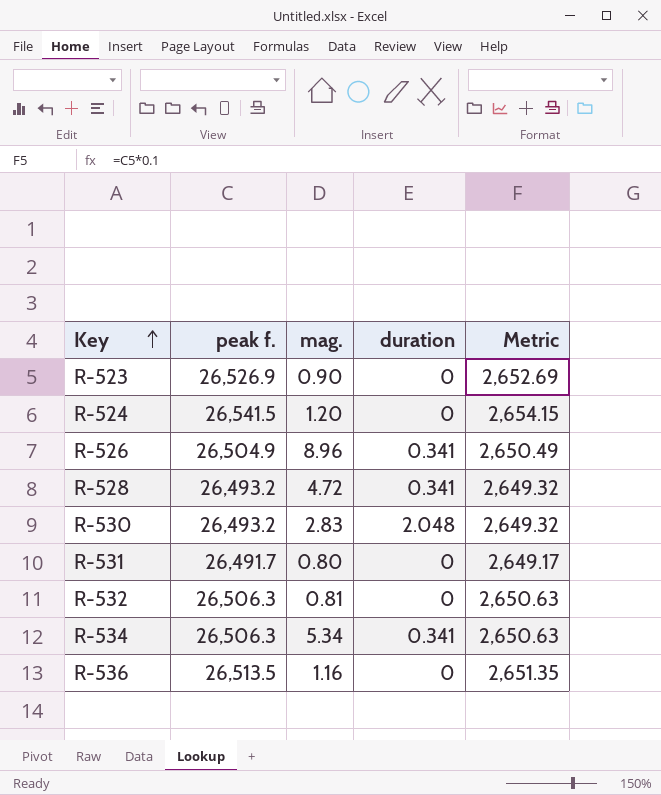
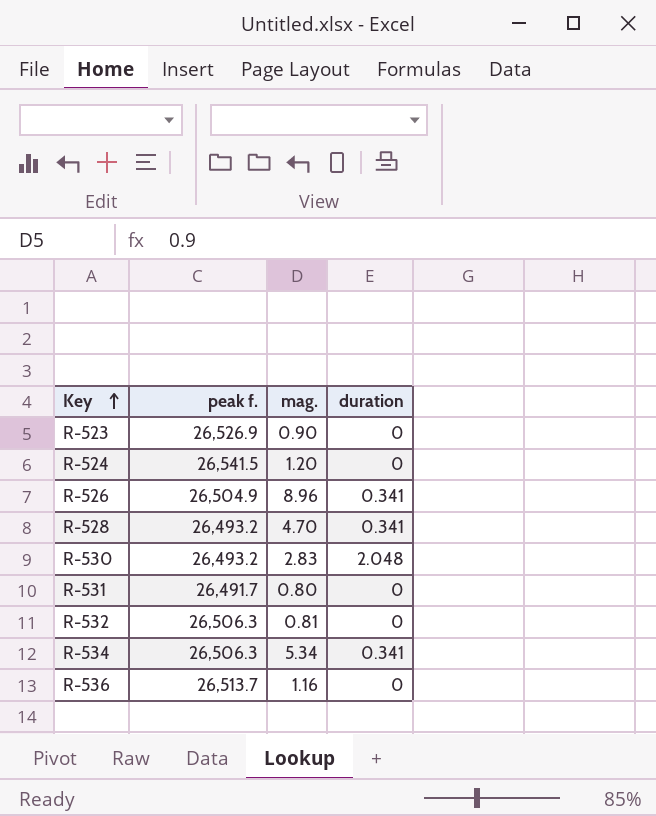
column Metric | formula: [peak f.] * 0.1 -> none
R-528 | mag.: 4.72 -> 4.70
R-536 | peak f.: 26,513.5 -> 26,513.7

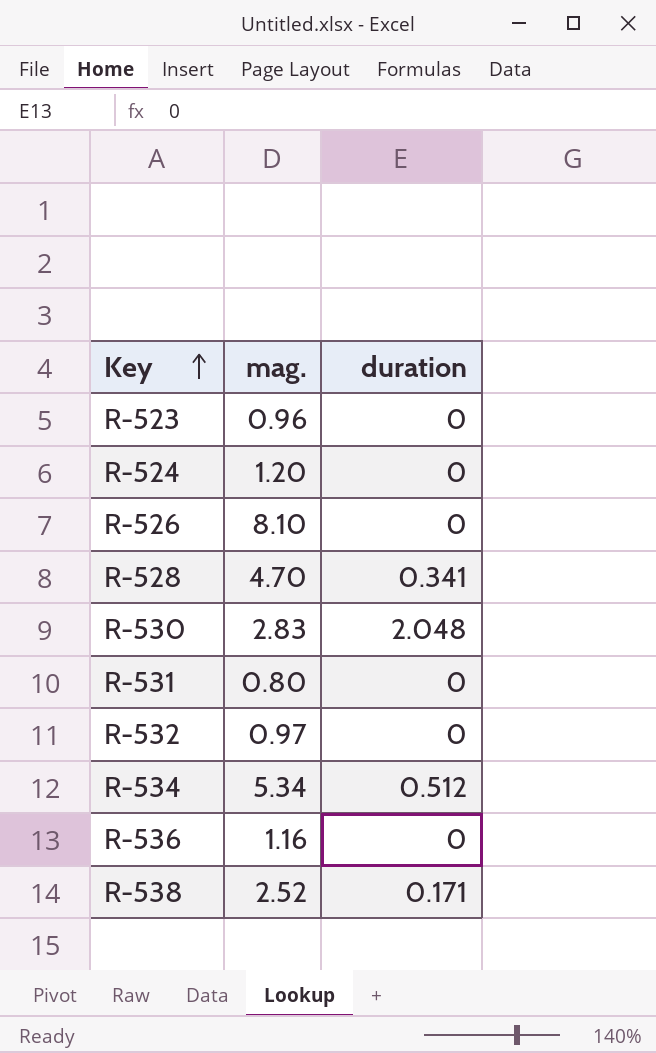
column peak f. | position: 2 -> none
R-523 | mag.: 0.90 -> 0.96
R-526 | mag.: 8.96 -> 8.10
R-526 | duration: 0.341 -> 0
R-532 | mag.: 0.81 -> 0.97
R-534 | duration: 0.341 -> 0.512
row R-538: none -> 2.52 | 0.171

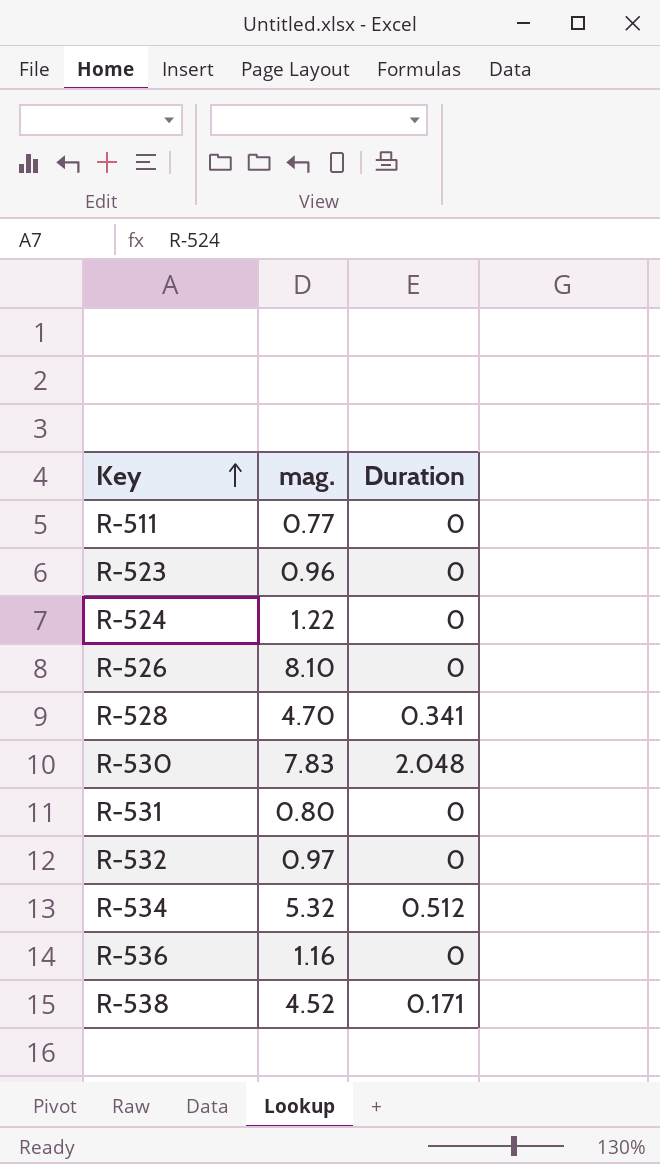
column name: duration -> Duration
row R-511: none -> 0.77 | 0
R-524 | mag.: 1.20 -> 1.22
R-530 | mag.: 2.83 -> 7.83
R-534 | mag.: 5.34 -> 5.32
R-538 | mag.: 2.52 -> 4.52

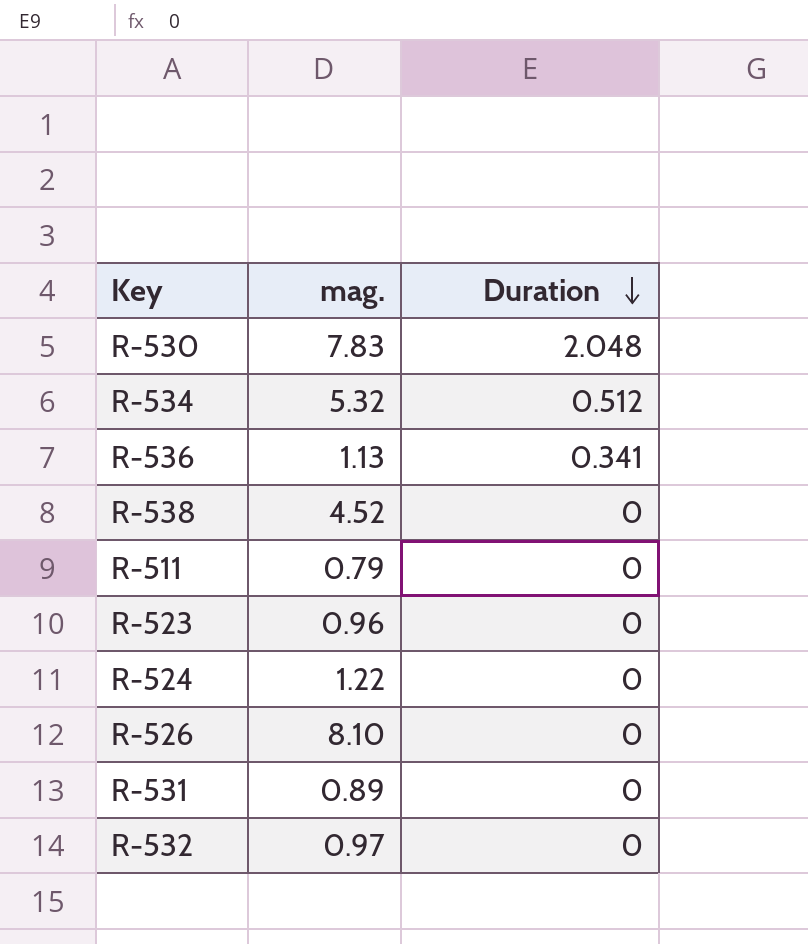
row order: Key ascending -> Duration descending
row R-528: 4.70 | 0.341 -> none
R-536 | mag.: 1.16 -> 1.13
R-536 | Duration: 0 -> 0.341
R-538 | Duration: 0.171 -> 0
R-511 | mag.: 0.77 -> 0.79
R-531 | mag.: 0.80 -> 0.89

